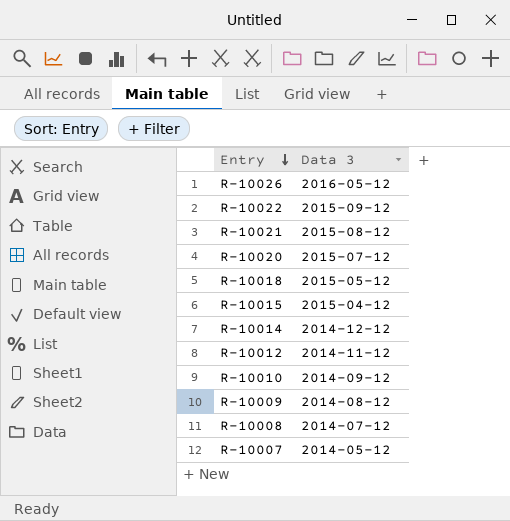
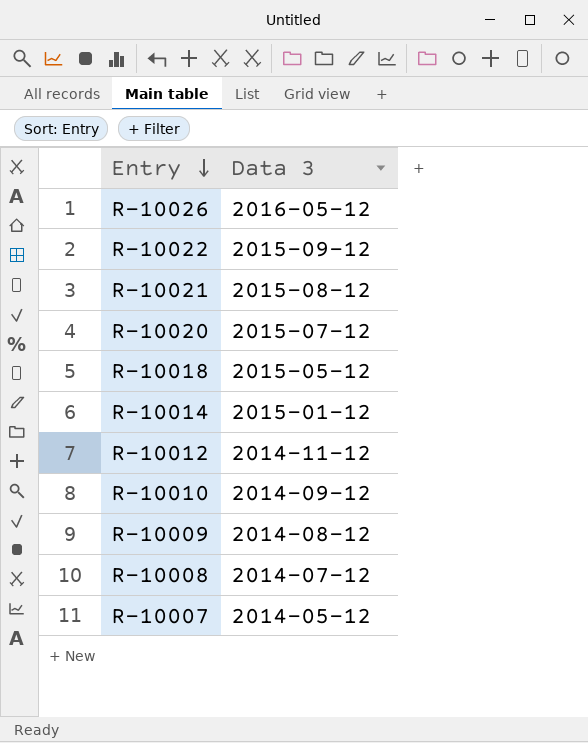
row R-10015: 2015-04-12 -> none
R-10014 | Data 3: 2014-12-12 -> 2015-01-12

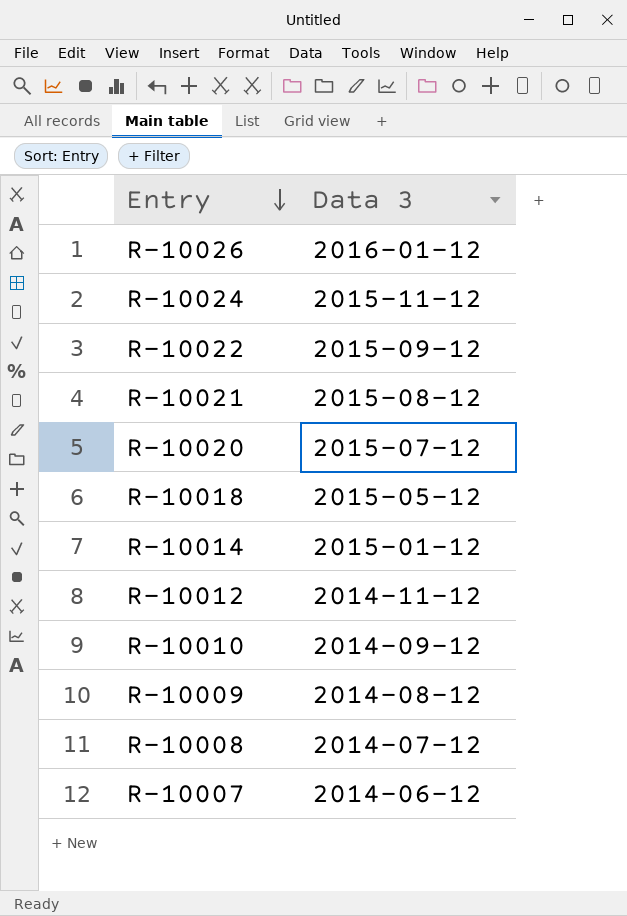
R-10026 | Data 3: 2016-05-12 -> 2016-01-12
row R-10024: none -> 2015-11-12
R-10007 | Data 3: 2014-05-12 -> 2014-06-12

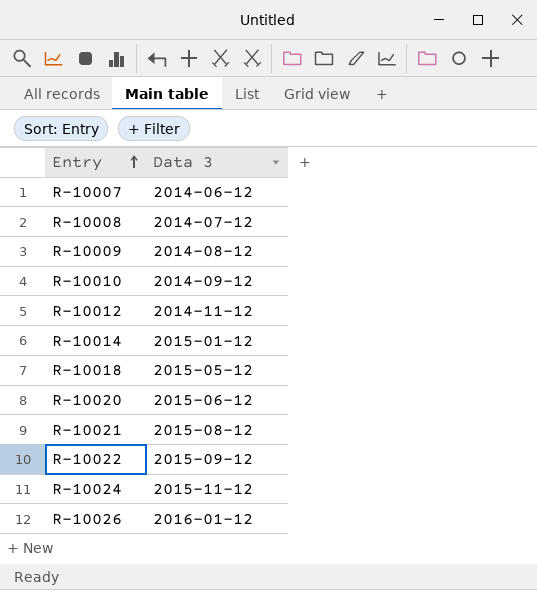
row order: Entry descending -> Entry ascending
R-10020 | Data 3: 2015-07-12 -> 2015-06-12

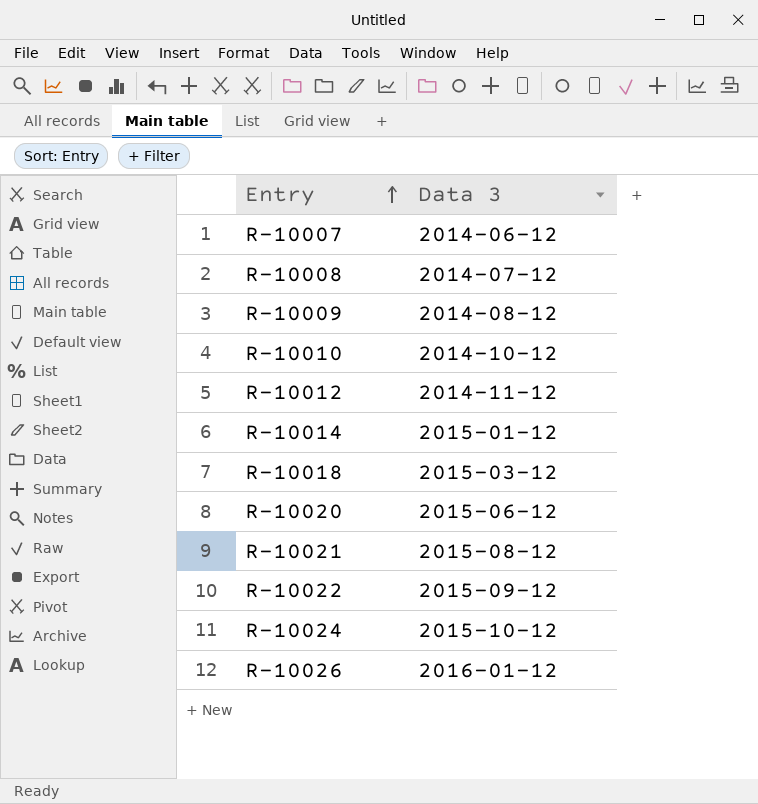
R-10010 | Data 3: 2014-09-12 -> 2014-10-12
R-10018 | Data 3: 2015-05-12 -> 2015-03-12
R-10024 | Data 3: 2015-11-12 -> 2015-10-12

